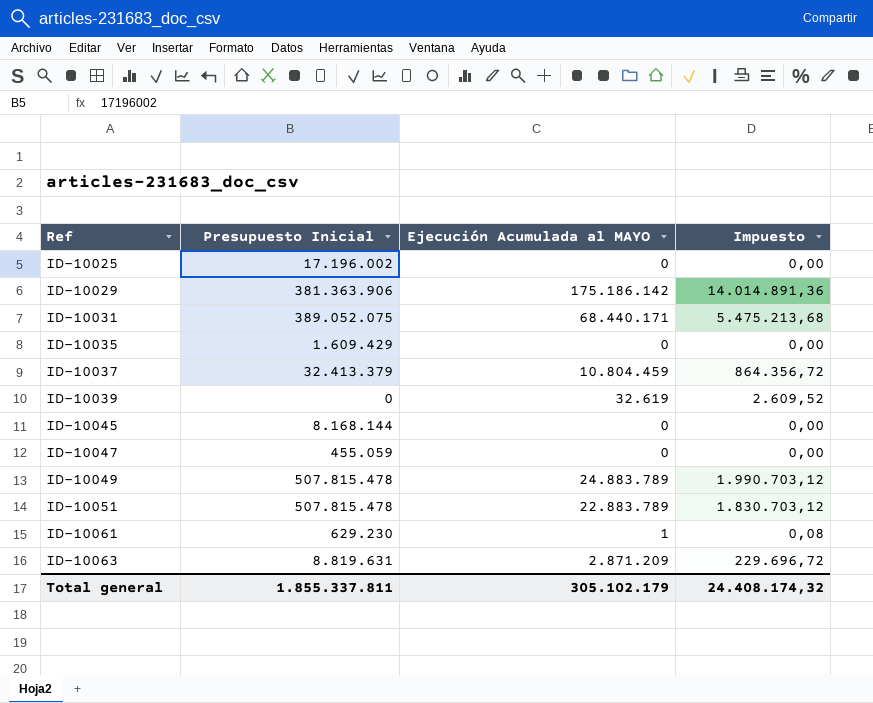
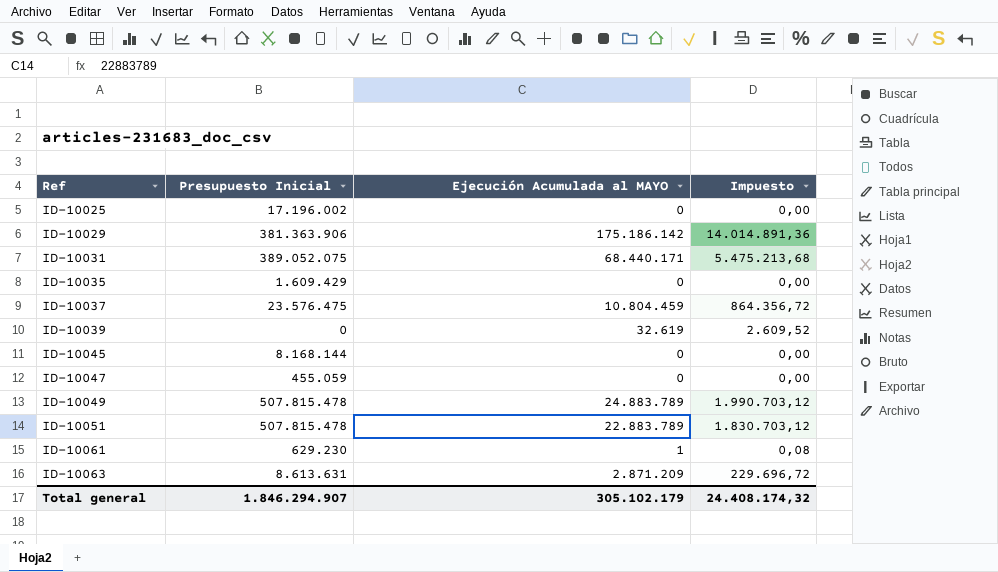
ID-10037 | Presupuesto Inicial: 32.413.379 -> 23.576.475
ID-10063 | Presupuesto Inicial: 8.819.631 -> 8.613.631
Total general | Presupuesto Inicial: 1.855.337.811 -> 1.846.294.907

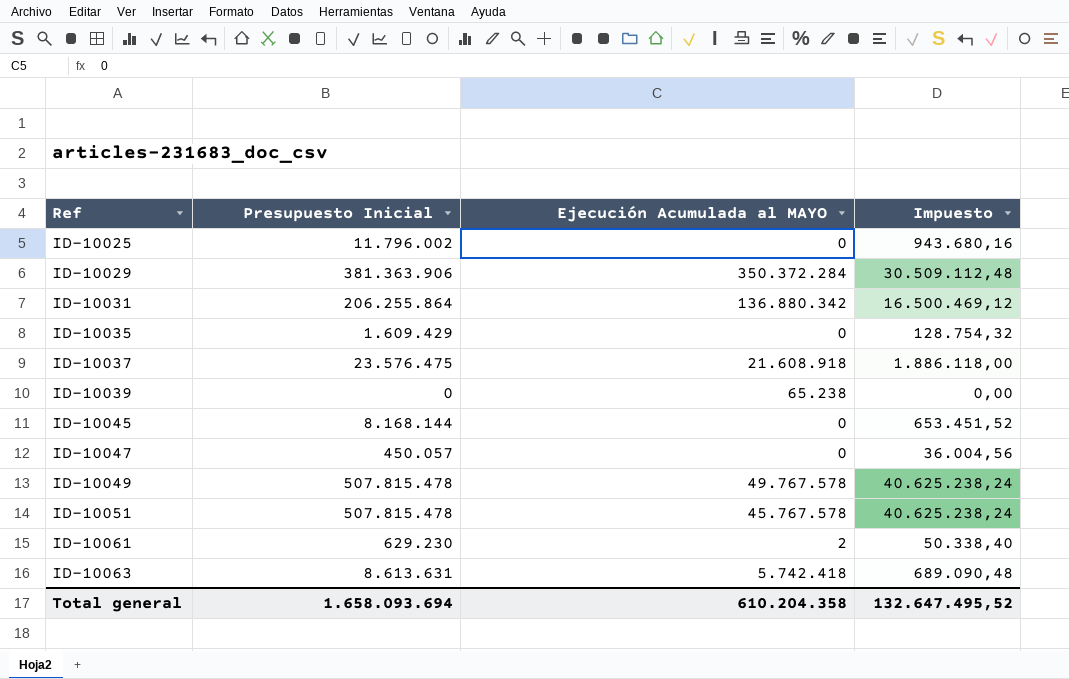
column Impuesto | formula: [Ejecución Acumulada al MAYO] * 0,08 -> [Presupuesto Inicial] * 0,08
ID-10025 | Presupuesto Inicial: 17.196.002 -> 11.796.002
ID-10029 | Ejecución Acumulada al MAYO: 175.186.142 -> 350.372.284
ID-10031 | Presupuesto Inicial: 389.052.075 -> 206.255.864
ID-10031 | Ejecución Acumulada al MAYO: 68.440.171 -> 136.880.342
ID-10037 | Ejecución Acumulada al MAYO: 10.804.459 -> 21.608.918
ID-10039 | Ejecución Acumulada al MAYO: 32.619 -> 65.238
ID-10047 | Presupuesto Inicial: 455.059 -> 450.057
ID-10049 | Ejecución Acumulada al MAYO: 24.883.789 -> 49.767.578
ID-10051 | Ejecución Acumulada al MAYO: 22.883.789 -> 45.767.578
ID-10061 | Ejecución Acumulada al MAYO: 1 -> 2
ID-10063 | Ejecución Acumulada al MAYO: 2.871.209 -> 5.742.418
Total general | Presupuesto Inicial: 1.846.294.907 -> 1.658.093.694
Total general | Ejecución Acumulada al MAYO: 305.102.179 -> 610.204.358
Total general | Impuesto: 24.408.174,32 -> 132.647.495,52

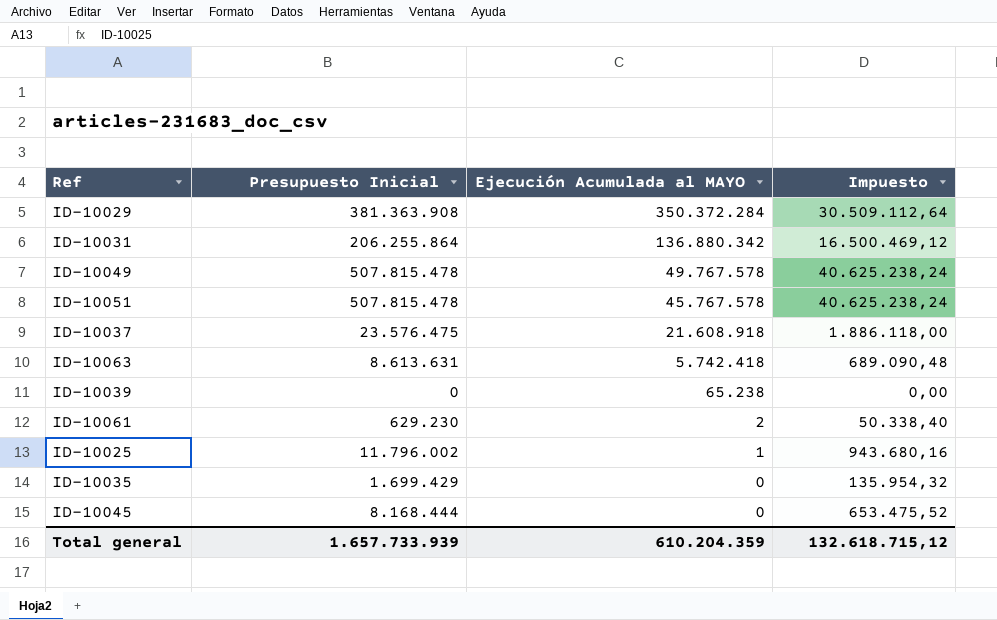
row order: Ref ascending -> Ejecución Acumulada al MAYO descending
row ID-10047: 450.057 | 0 | 36.004,56 -> none
ID-10029 | Presupuesto Inicial: 381.363.906 -> 381.363.908
ID-10029 | Impuesto: 30.509.112,48 -> 30.509.112,64
ID-10025 | Ejecución Acumulada al MAYO: 0 -> 1
ID-10035 | Presupuesto Inicial: 1.609.429 -> 1.699.429
ID-10035 | Impuesto: 128.754,32 -> 135.954,32
ID-10045 | Presupuesto Inicial: 8.168.144 -> 8.168.444
ID-10045 | Impuesto: 653.451,52 -> 653.475,52
Total general | Presupuesto Inicial: 1.658.093.694 -> 1.657.733.939
Total general | Ejecución Acumulada al MAYO: 610.204.358 -> 610.204.359
Total general | Impuesto: 132.647.495,52 -> 132.618.715,12

